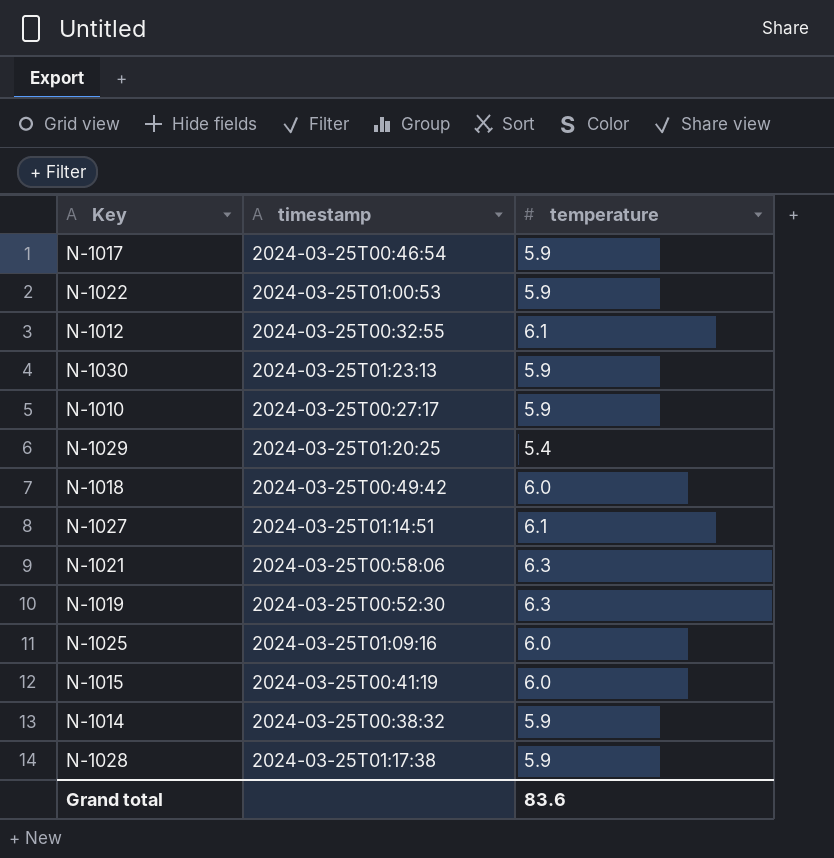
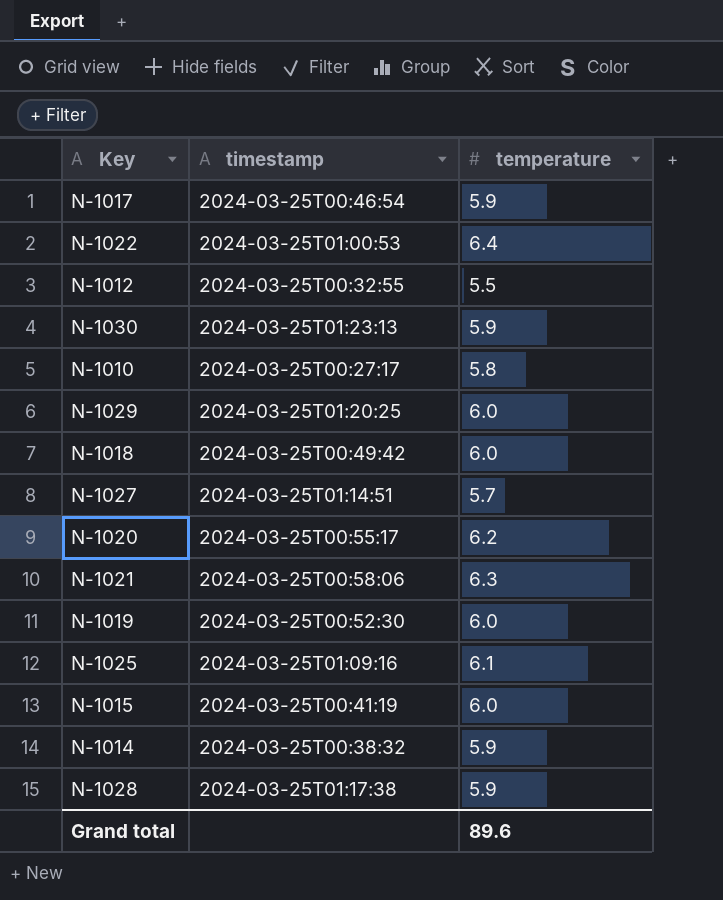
N-1022 | temperature: 5.9 -> 6.4
N-1012 | temperature: 6.1 -> 5.5
N-1010 | temperature: 5.9 -> 5.8
N-1029 | temperature: 5.4 -> 6.0
N-1027 | temperature: 6.1 -> 5.7
row N-1020: none -> 2024-03-25T00:55:17 | 6.2
N-1019 | temperature: 6.3 -> 6.0
N-1025 | temperature: 6.0 -> 6.1
Grand total | temperature: 83.6 -> 89.6

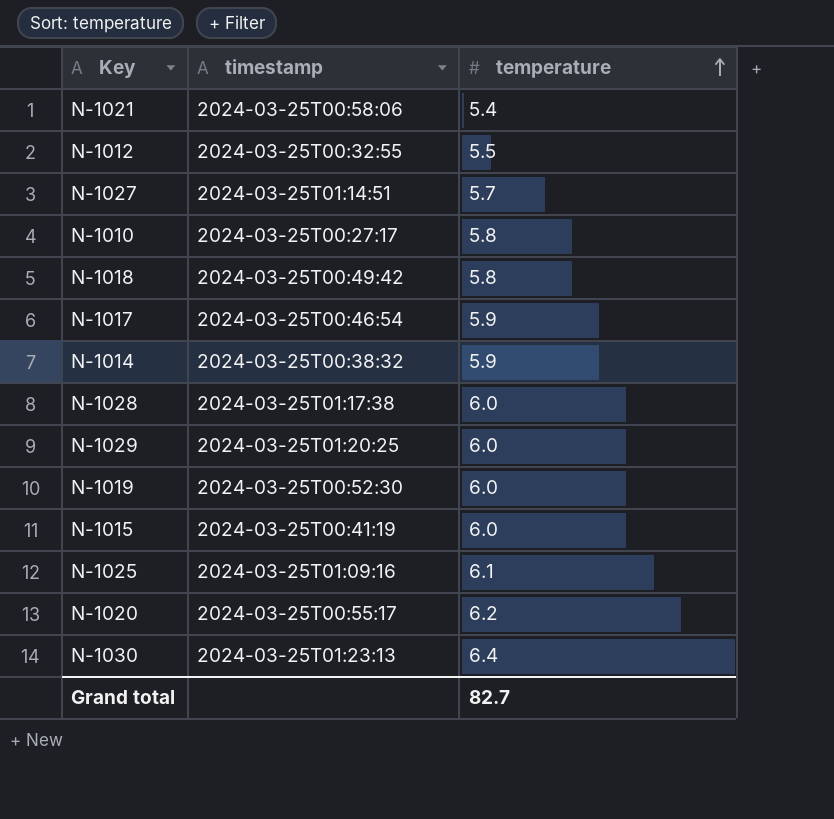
row order: none -> temperature ascending
row N-1022: 2024-03-25T01:00:53 | 6.4 -> none
N-1021 | temperature: 6.3 -> 5.4
N-1018 | temperature: 6.0 -> 5.8
N-1028 | temperature: 5.9 -> 6.0
N-1030 | temperature: 5.9 -> 6.4
Grand total | temperature: 89.6 -> 82.7

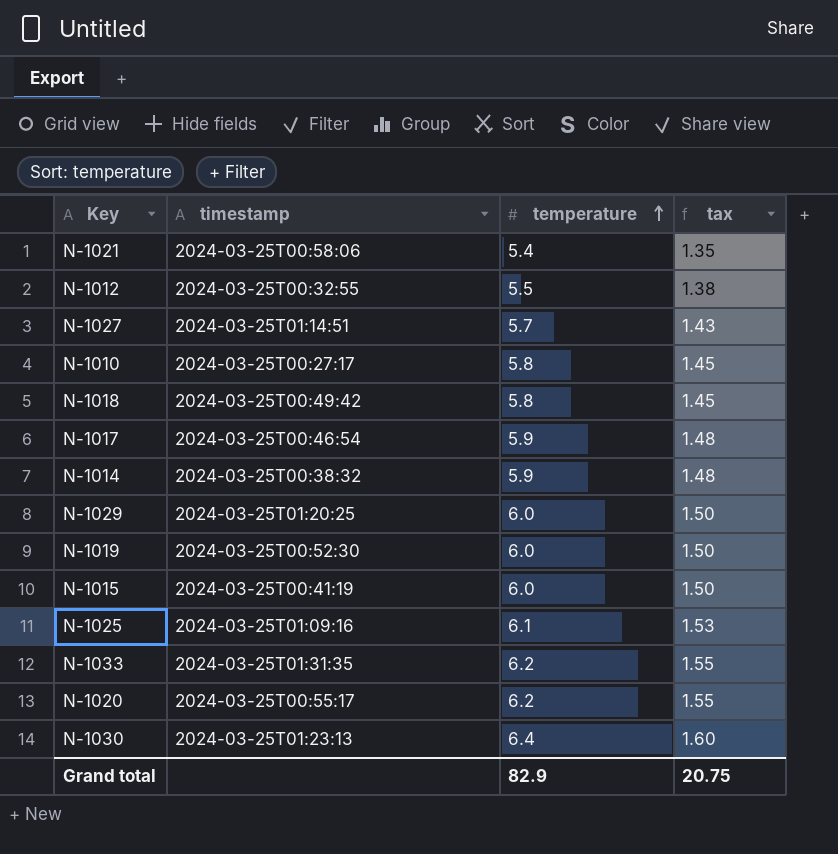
column tax | formula: none -> [temperature] * 0.25
row N-1028: 2024-03-25T01:17:38 | 6.0 -> none
row N-1033: none -> 2024-03-25T01:31:35 | 6.2 | 1.55
Grand total | temperature: 82.7 -> 82.9

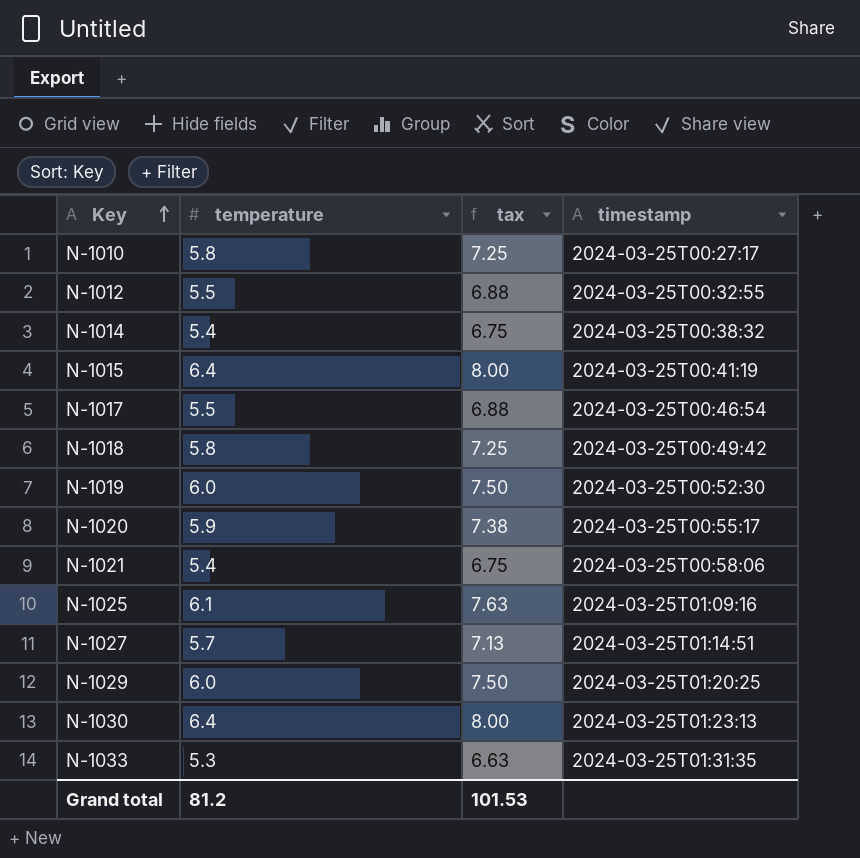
row order: temperature ascending -> Key ascending
column tax | formula: [temperature] * 0.25 -> [temperature] * 1.25
column timestamp | position: 2 -> 4
N-1014 | temperature: 5.9 -> 5.4
N-1015 | temperature: 6.0 -> 6.4
N-1017 | temperature: 5.9 -> 5.5
N-1020 | temperature: 6.2 -> 5.9
N-1033 | temperature: 6.2 -> 5.3
Grand total | temperature: 82.9 -> 81.2
Grand total | tax: 20.75 -> 101.53

